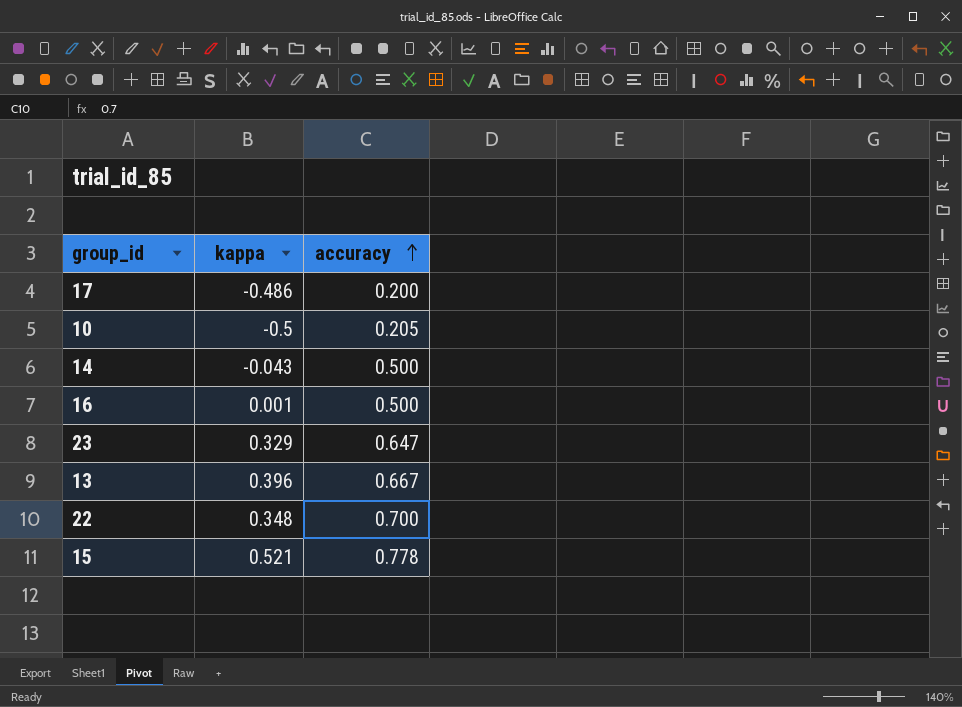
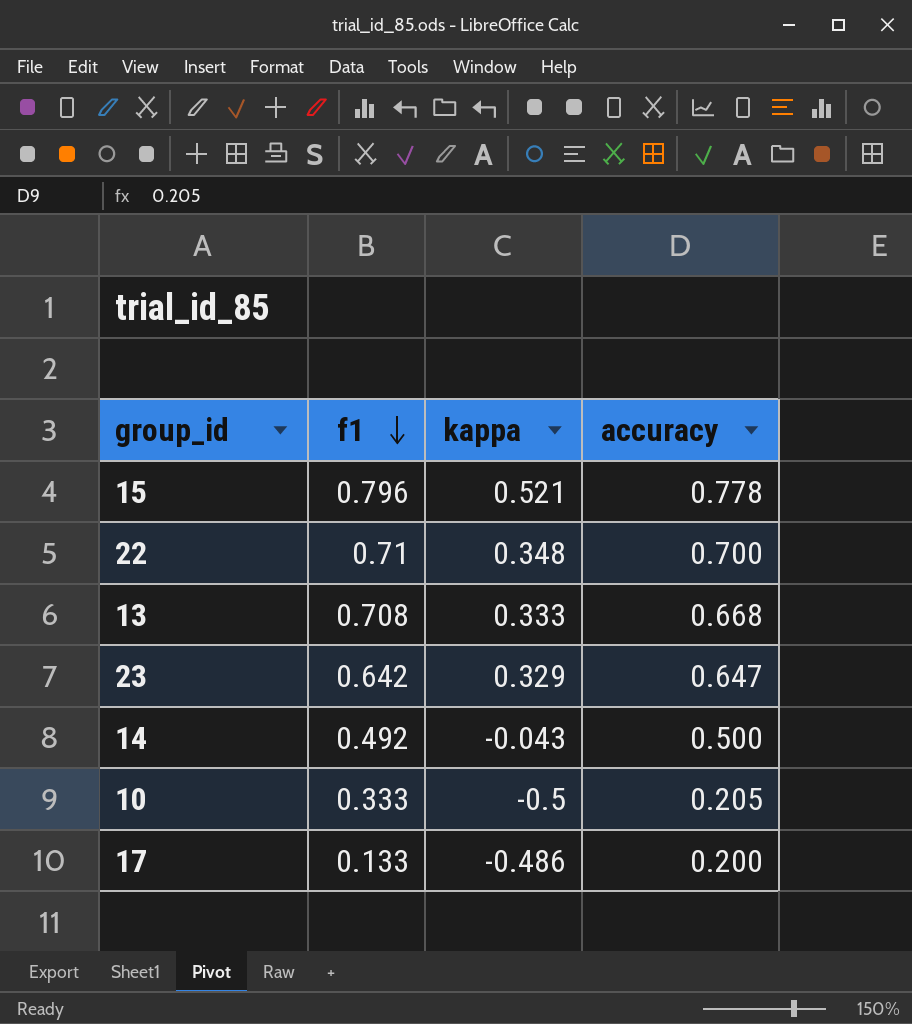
row order: accuracy ascending -> f1 descending
column f1 | position: none -> 2
row 16: 0.001 | 0.500 -> none
13 | kappa: 0.396 -> 0.333
13 | accuracy: 0.667 -> 0.668

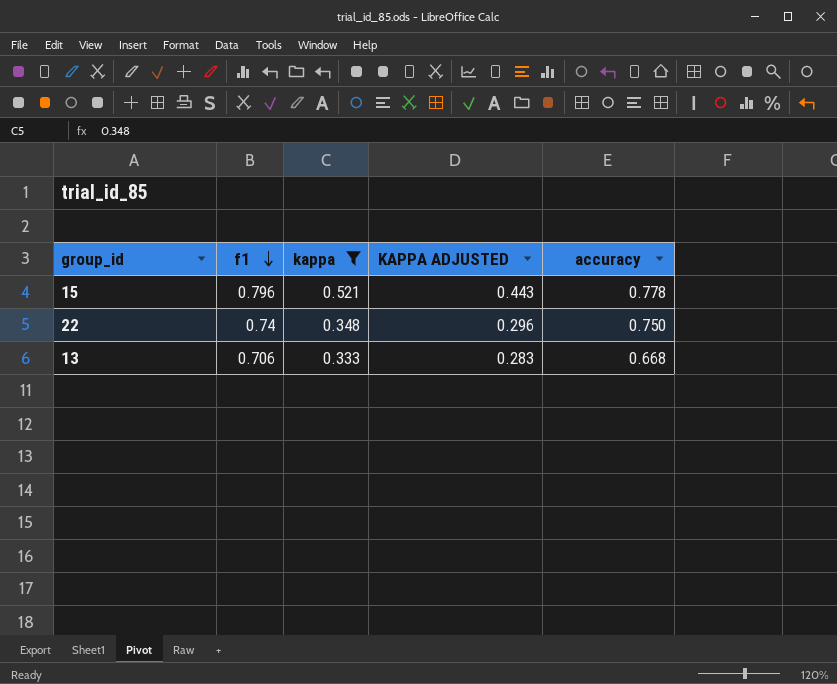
filter: none -> kappa >= 0.333
column KAPPA ADJUSTED | formula: none -> [kappa] * 0.85
22 | f1: 0.71 -> 0.74
22 | accuracy: 0.700 -> 0.750
13 | f1: 0.708 -> 0.706

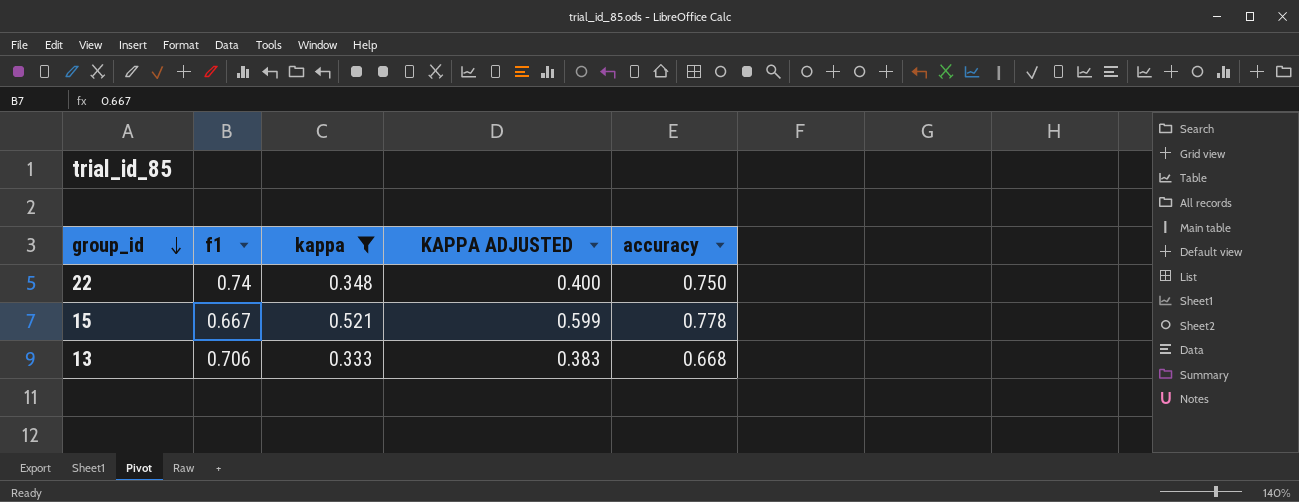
row order: f1 descending -> group_id descending
column KAPPA ADJUSTED | formula: [kappa] * 0.85 -> [kappa] * 1.15
15 | f1: 0.796 -> 0.667

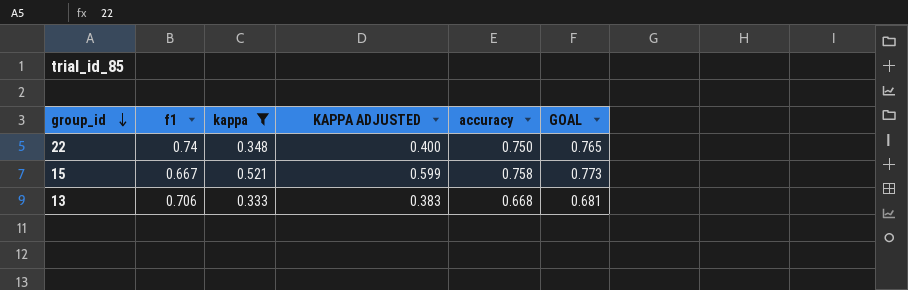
column GOAL | formula: none -> [accuracy] * 1.02
15 | accuracy: 0.778 -> 0.758

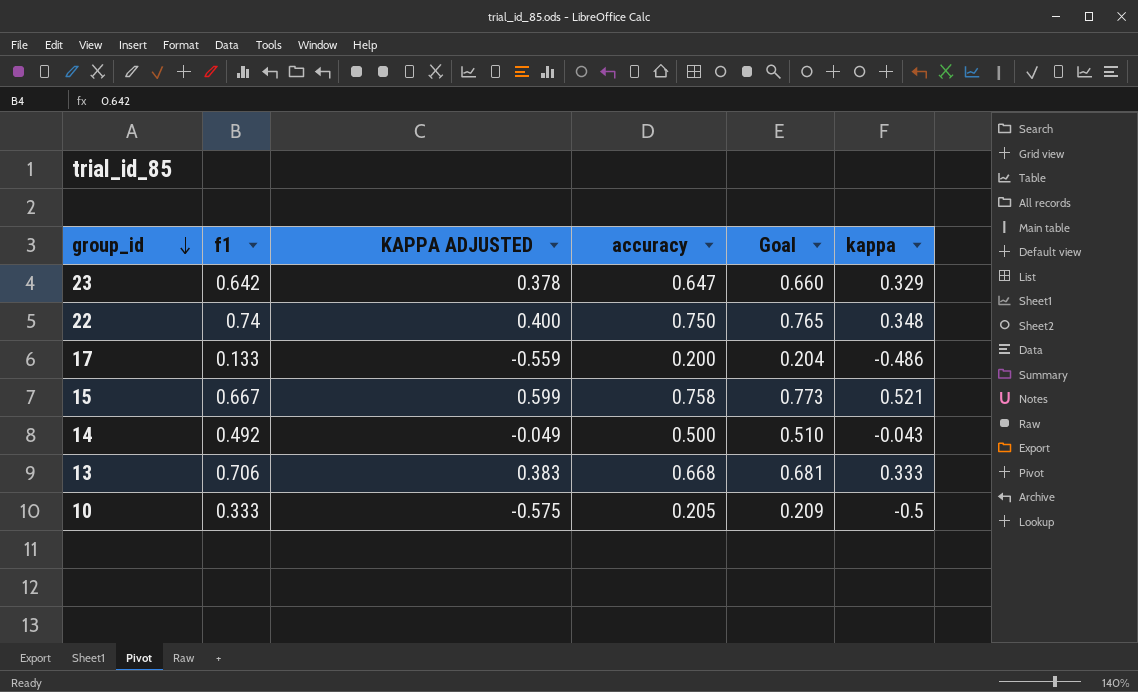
filter: kappa >= 0.333 -> none
column name: GOAL -> Goal
column kappa | position: 3 -> 6

